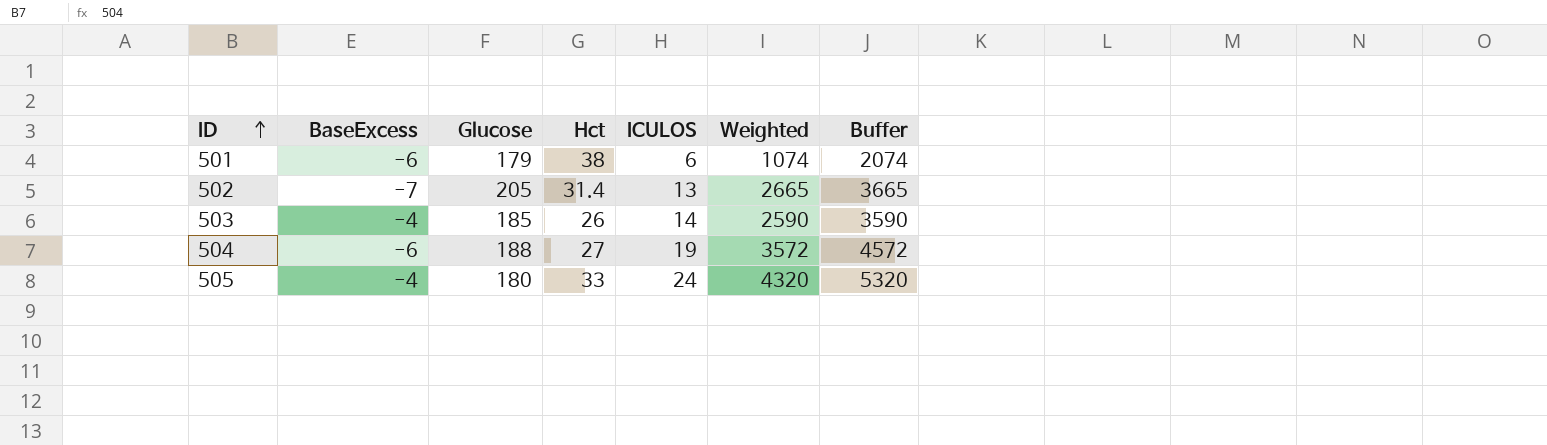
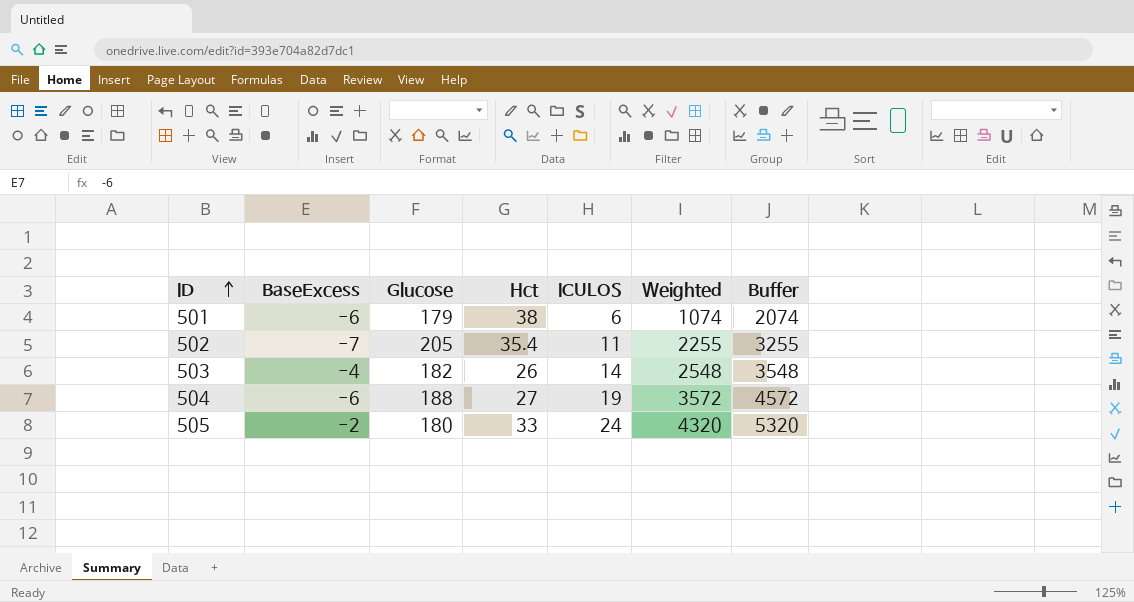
502 | Hct: 31.4 -> 35.4
502 | ICULOS: 13 -> 11
502 | Weighted: 2665 -> 2255
502 | Buffer: 3665 -> 3255
503 | Glucose: 185 -> 182
503 | Weighted: 2590 -> 2548
503 | Buffer: 3590 -> 3548
505 | BaseExcess: -4 -> -2

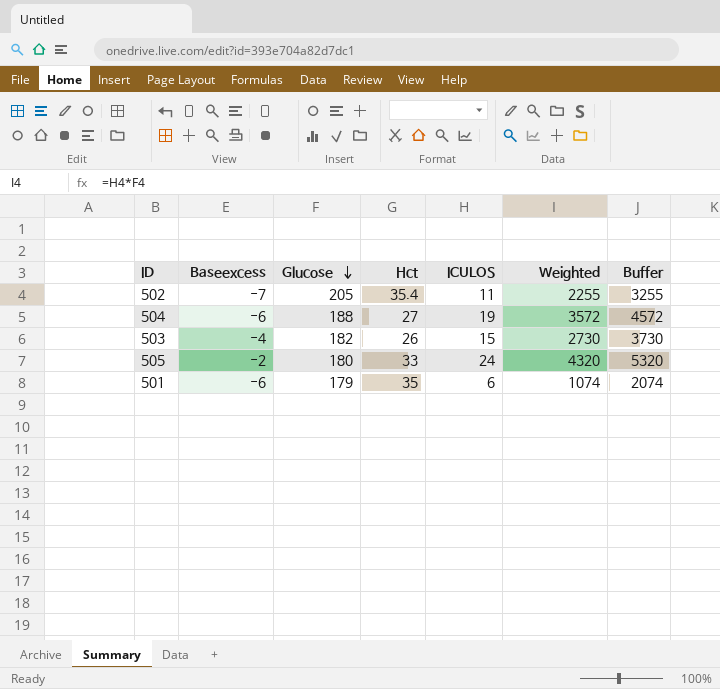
row order: ID ascending -> Glucose descending
column name: BaseExcess -> Baseexcess
503 | ICULOS: 14 -> 15
503 | Weighted: 2548 -> 2730
503 | Buffer: 3548 -> 3730
501 | Hct: 38 -> 35

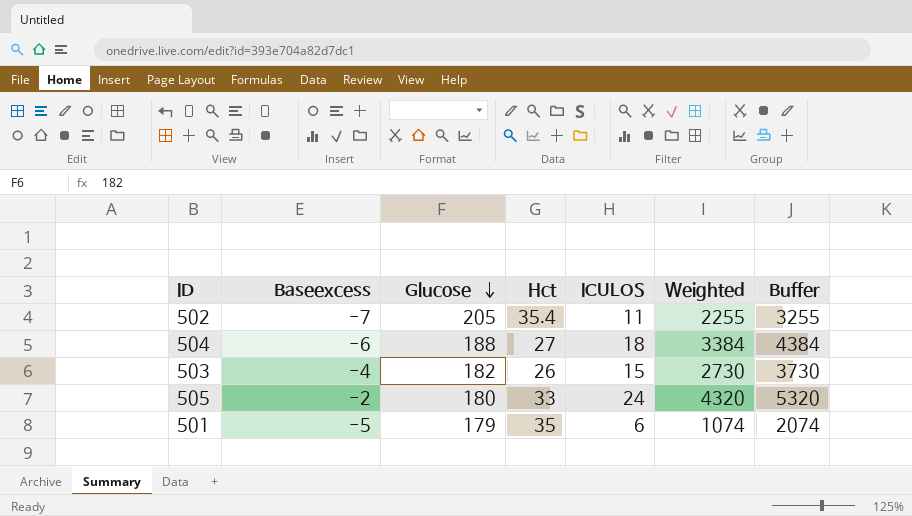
504 | ICULOS: 19 -> 18
504 | Weighted: 3572 -> 3384
504 | Buffer: 4572 -> 4384
501 | Baseexcess: -6 -> -5

